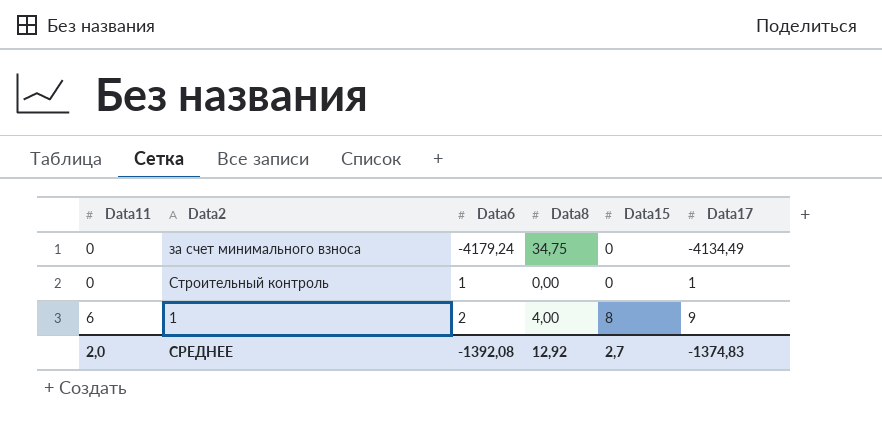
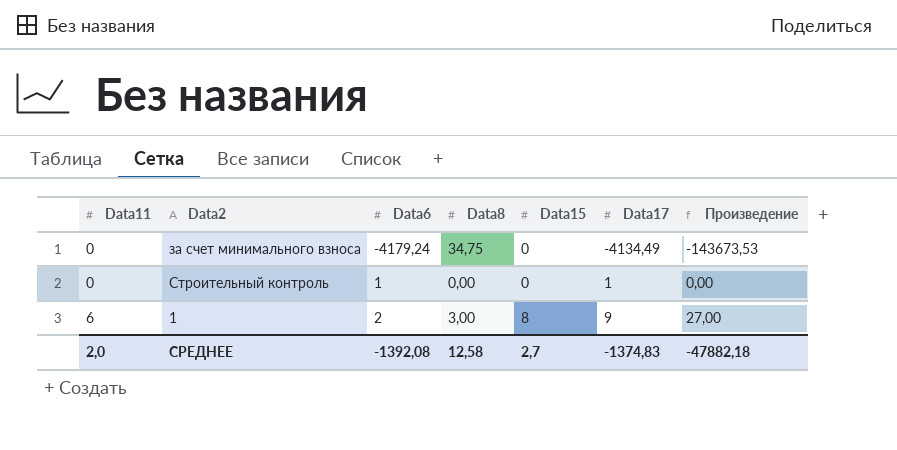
column Произведение | formula: none -> [Data8] * [Data17]
1 | Data8: 4,00 -> 3,00
СРЕДНЕЕ | Data8: 12,92 -> 12,58

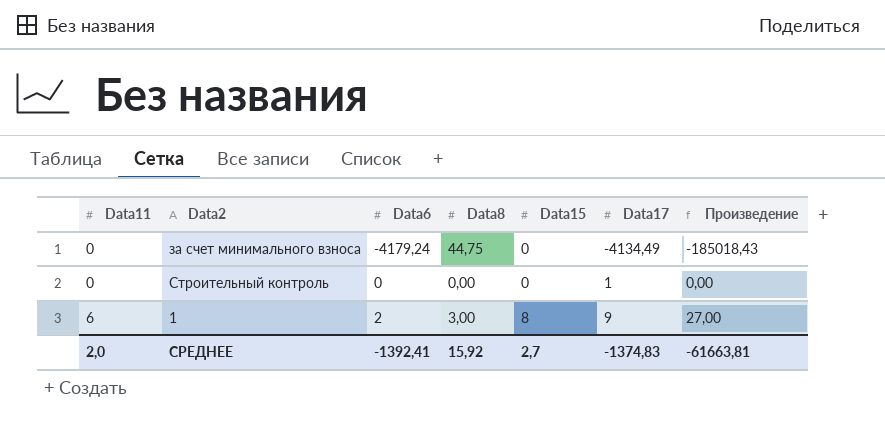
за счет минимального взноса | Data8: 34,75 -> 44,75
за счет минимального взноса | Произведение: -143673,53 -> -185018,43
Строительный контроль | Data6: 1 -> 0
СРЕДНЕЕ | Data6: -1392,08 -> -1392,41
СРЕДНЕЕ | Data8: 12,58 -> 15,92
СРЕДНЕЕ | Произведение: -47882,18 -> -61663,81

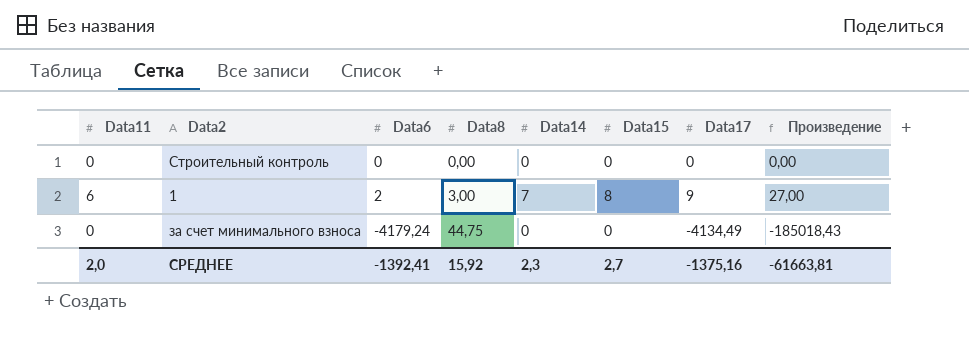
row order: Data11 ascending -> Data8 ascending
column Data14 | position: none -> 5
Строительный контроль | Data17: 1 -> 0
СРЕДНЕЕ | Data17: -1374,83 -> -1375,16

